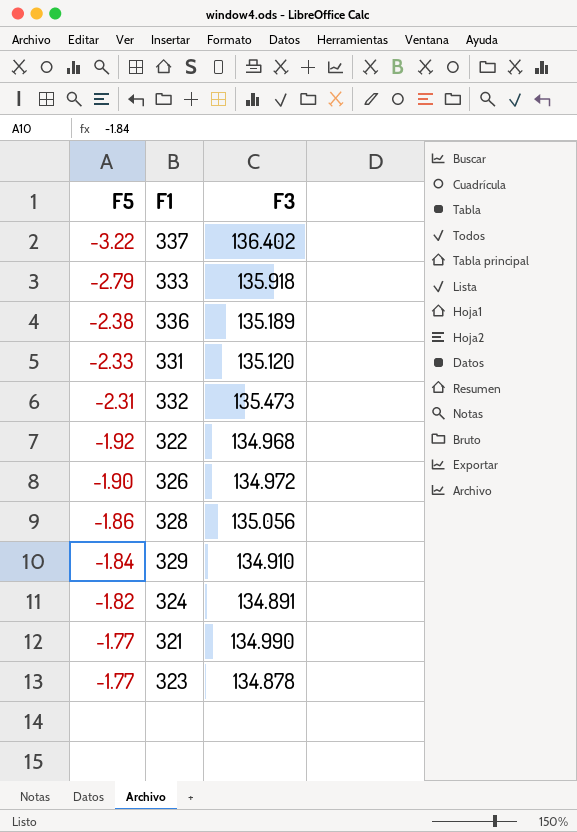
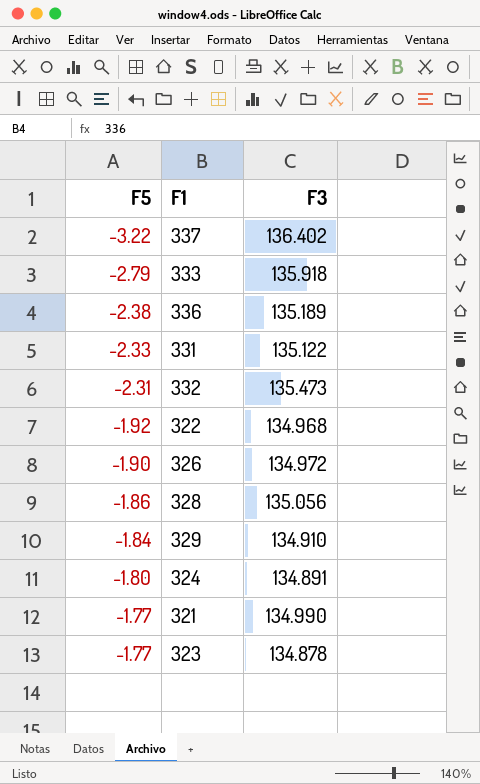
331 | F3: 135.120 -> 135.122
324 | F5: -1.82 -> -1.80

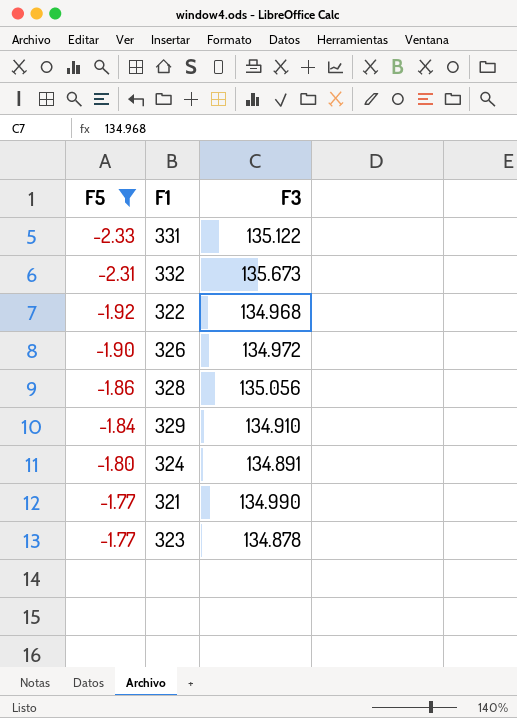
filter: none -> F5 >= -2.33
332 | F3: 135.473 -> 135.673

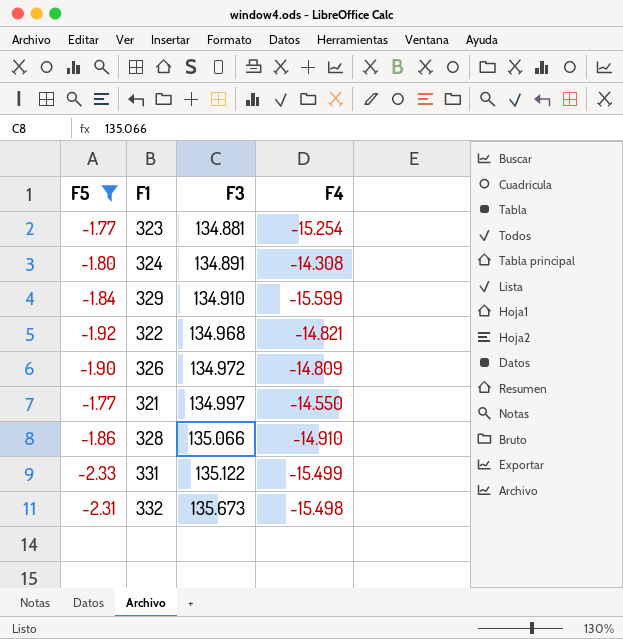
row order: F5 ascending -> F3 ascending
column F4 | position: none -> 4
323 | F3: 134.878 -> 134.881
321 | F3: 134.990 -> 134.997
328 | F3: 135.056 -> 135.066

